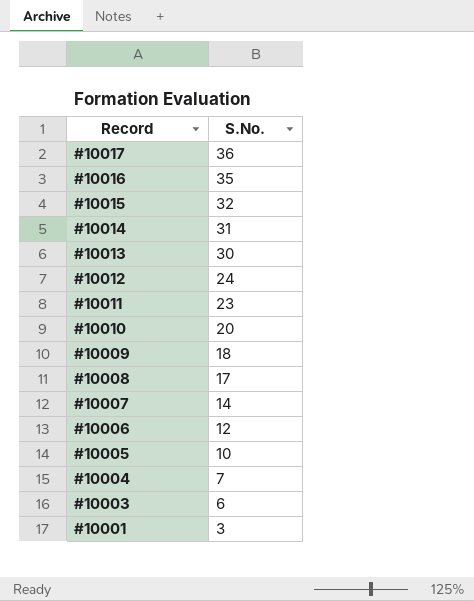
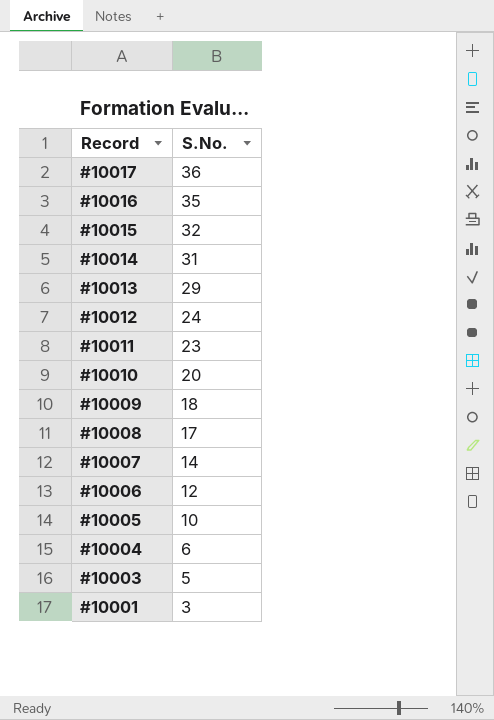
#10013 | S.No.: 30 -> 29
#10004 | S.No.: 7 -> 6
#10003 | S.No.: 6 -> 5

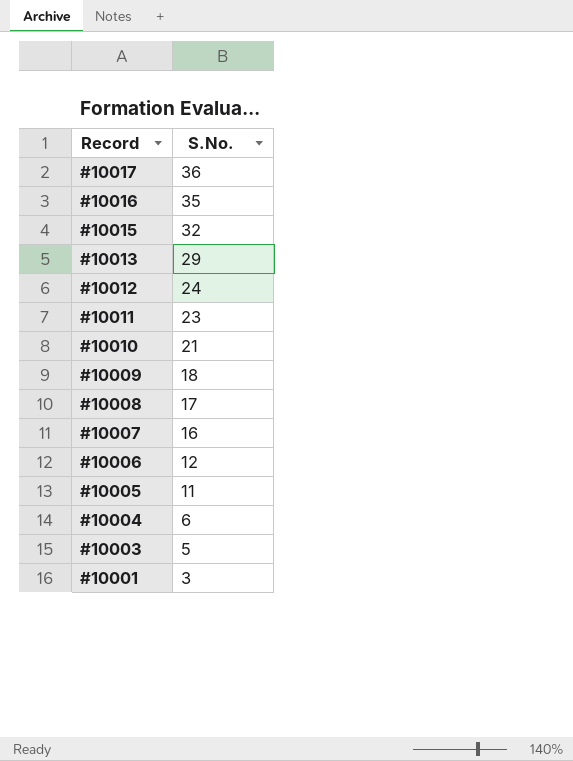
row #10014: 31 -> none
#10010 | S.No.: 20 -> 21
#10007 | S.No.: 14 -> 16
#10005 | S.No.: 10 -> 11

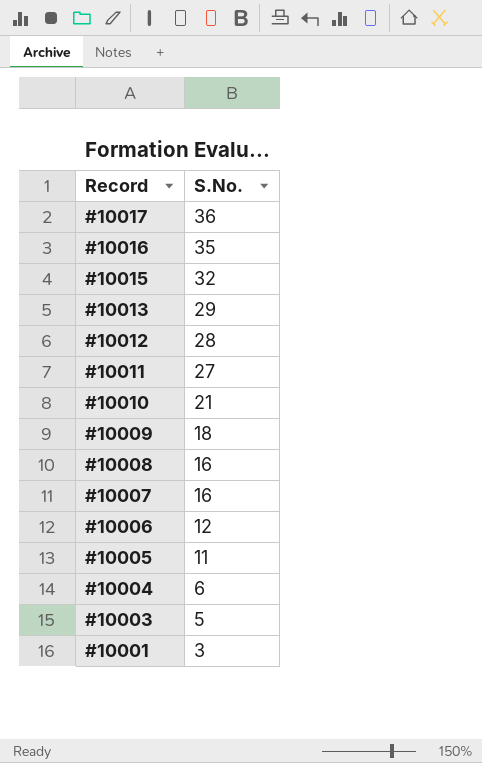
#10012 | S.No.: 24 -> 28
#10011 | S.No.: 23 -> 27
#10008 | S.No.: 17 -> 16

